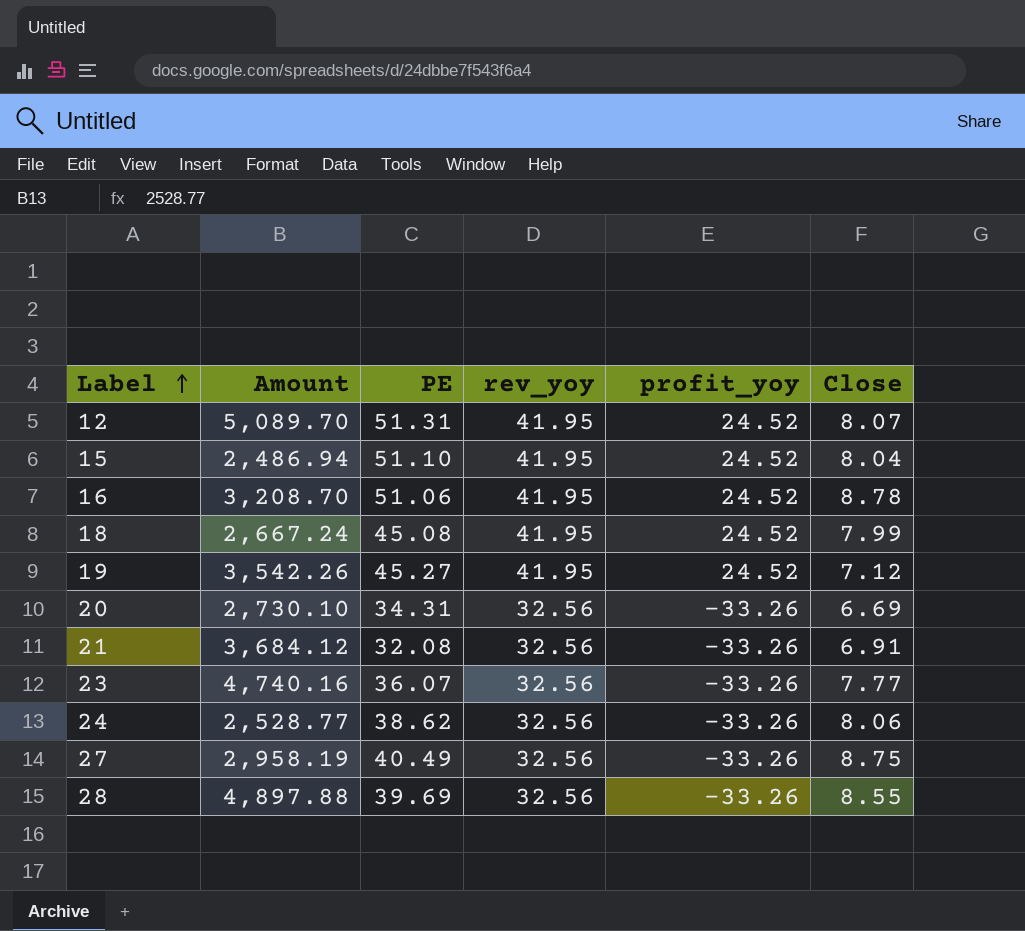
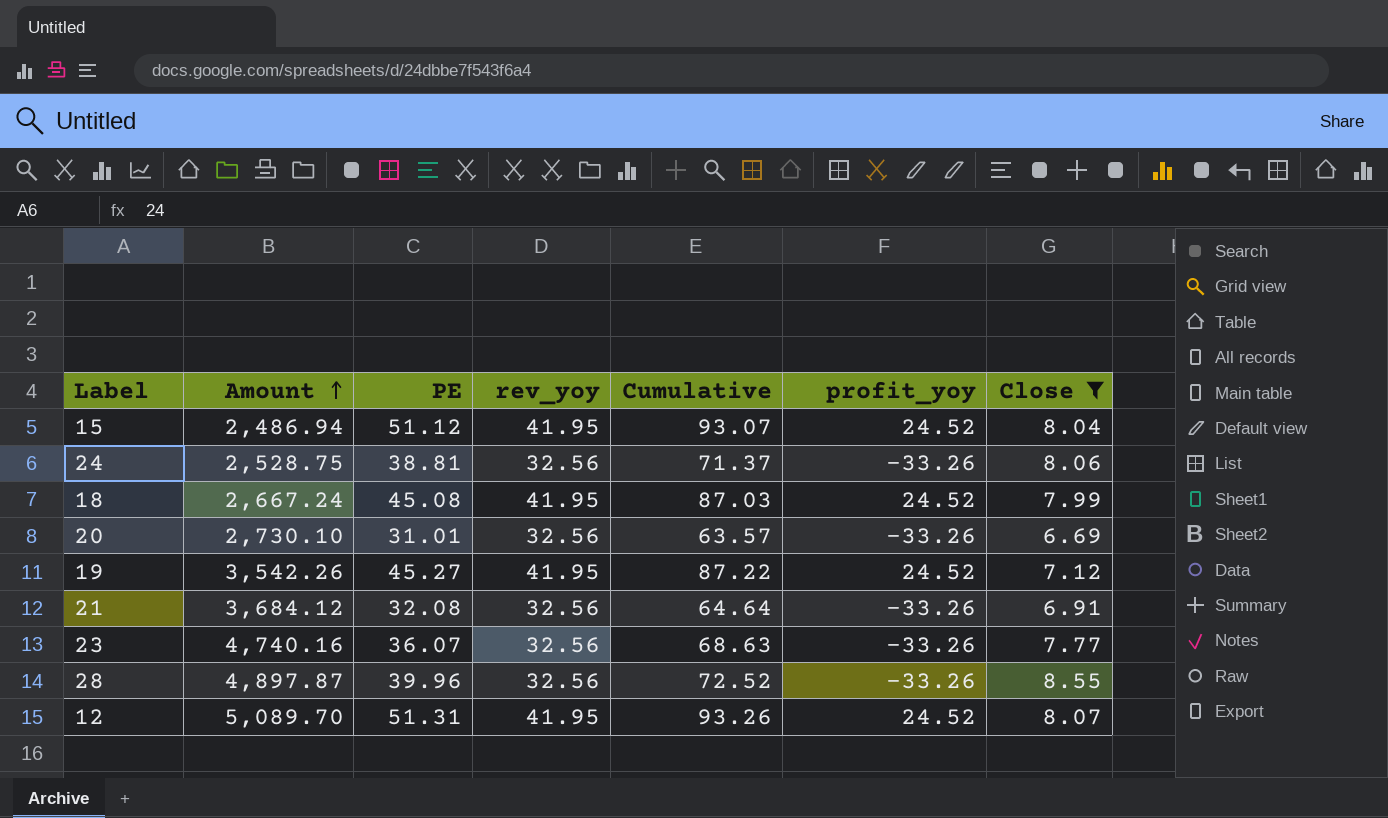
filter: none -> Close <= 8.55
row order: Label ascending -> Amount ascending
column Cumulative | formula: none -> [PE] + [rev_yoy]
15 | PE: 51.10 -> 51.12
24 | Amount: 2,528.77 -> 2,528.75
24 | PE: 38.62 -> 38.81
20 | PE: 34.31 -> 31.01
28 | Amount: 4,897.88 -> 4,897.87
28 | PE: 39.69 -> 39.96

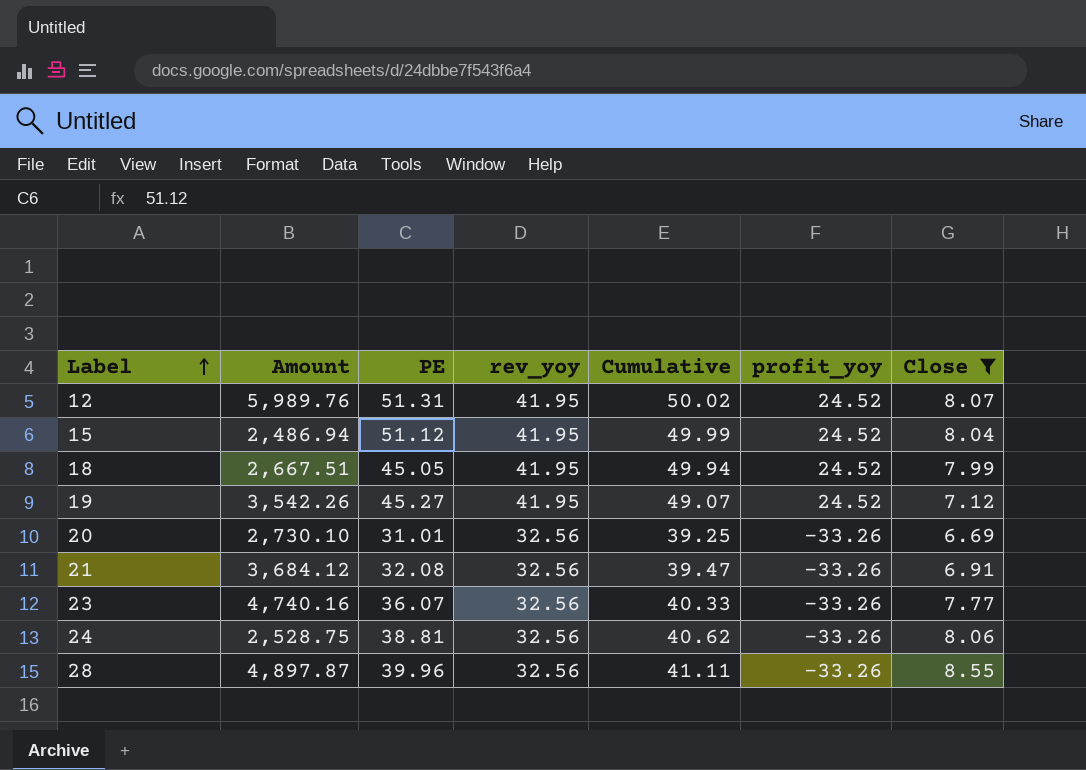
row order: Amount ascending -> Label ascending
column Cumulative | formula: [PE] + [rev_yoy] -> [rev_yoy] + [Close]
12 | Amount: 5,089.70 -> 5,989.76
18 | Amount: 2,667.24 -> 2,667.51
18 | PE: 45.08 -> 45.05

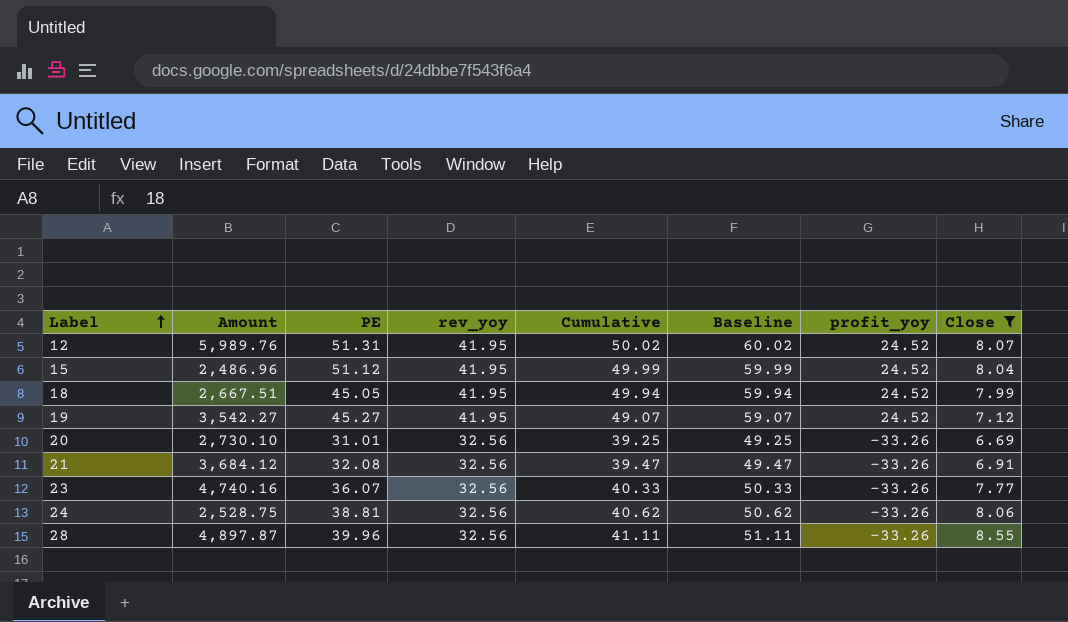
column Baseline | formula: none -> [Cumulative] + 10
15 | Amount: 2,486.94 -> 2,486.96
19 | Amount: 3,542.26 -> 3,542.27

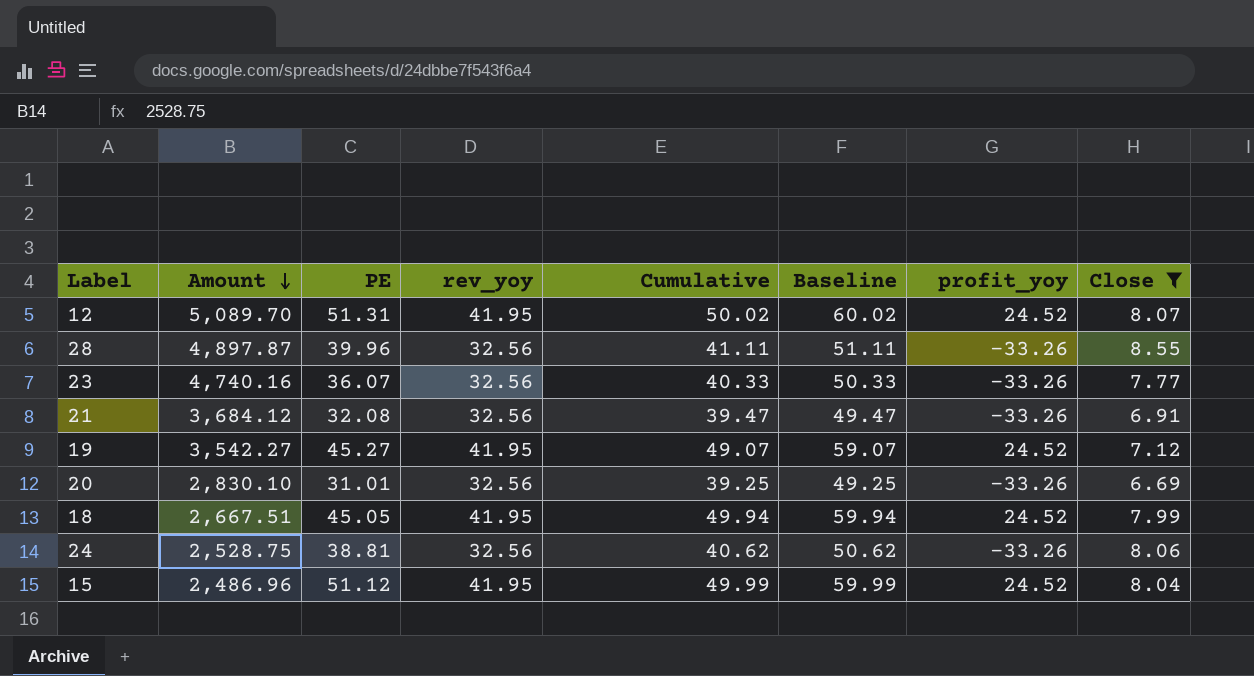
row order: Label ascending -> Amount descending
12 | Amount: 5,989.76 -> 5,089.70
20 | Amount: 2,730.10 -> 2,830.10

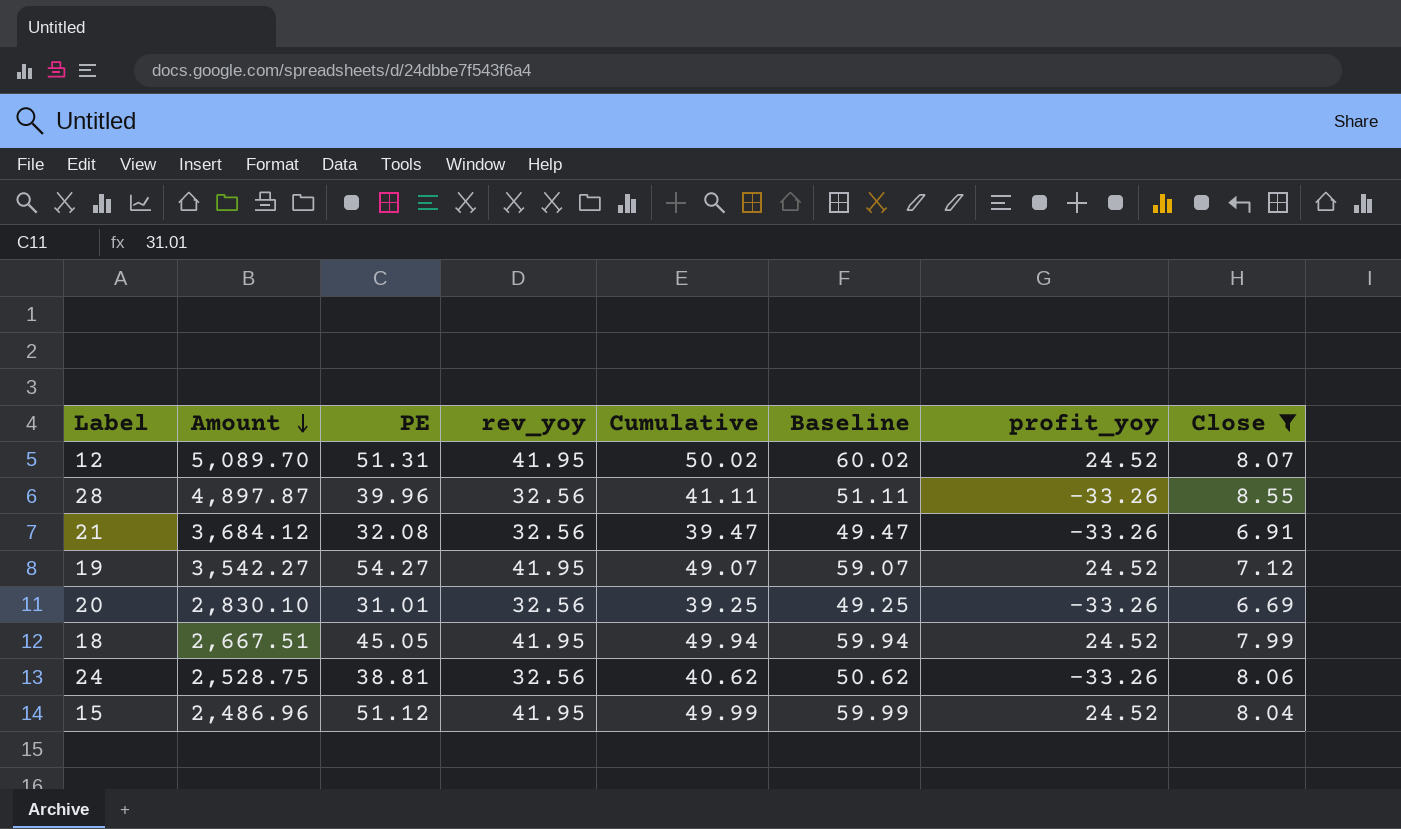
row 23: 4,740.16 | 36.07 | 32.56 | 40.33 | 50.33 | -33.26 | 7.77 -> none
19 | PE: 45.27 -> 54.27

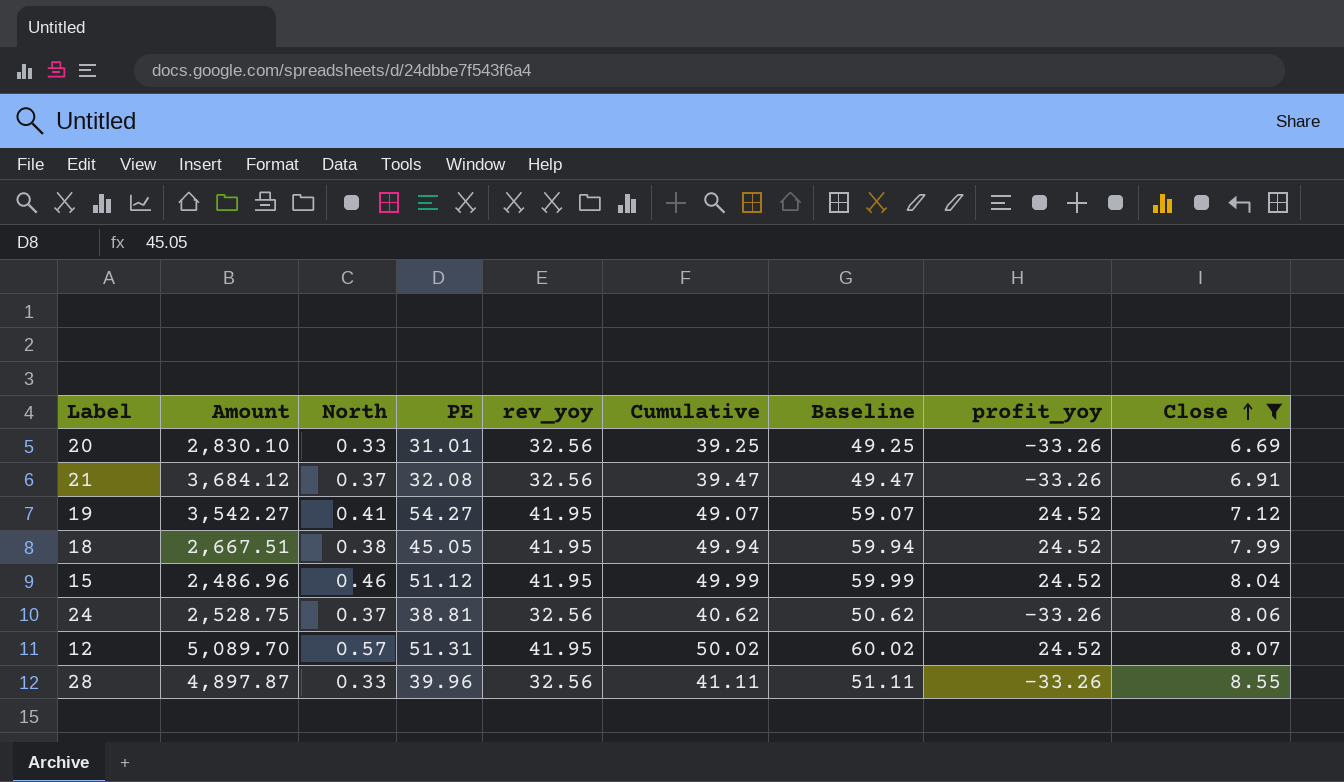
row order: Amount descending -> Close ascending
column North | position: none -> 3

